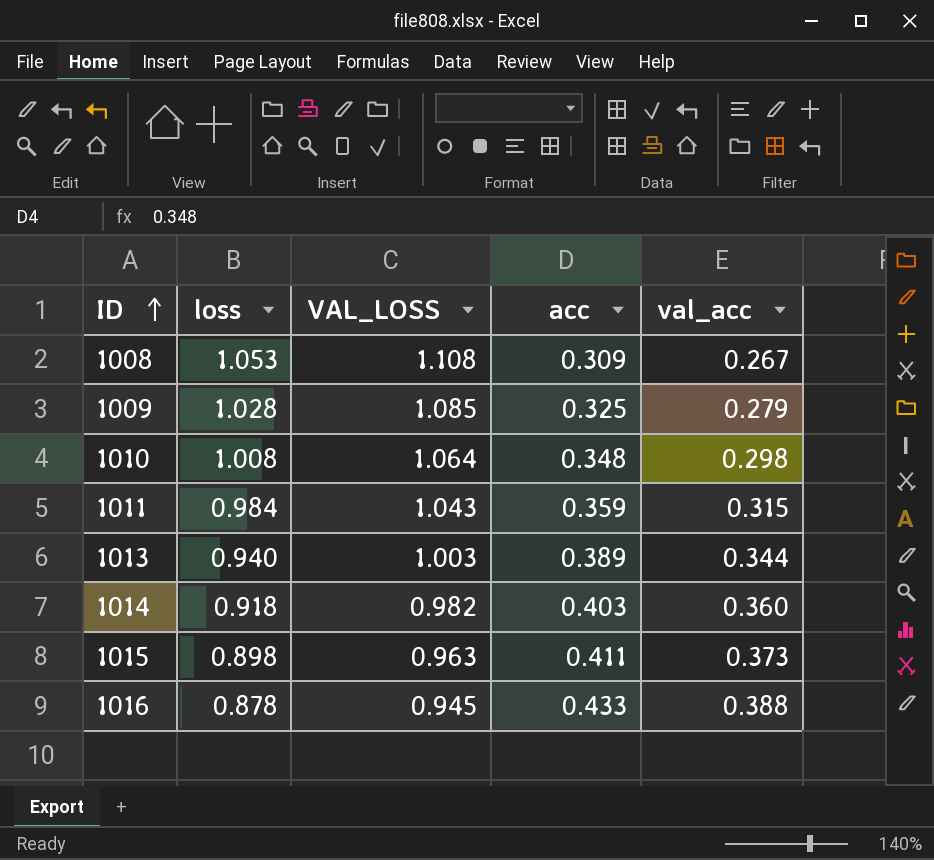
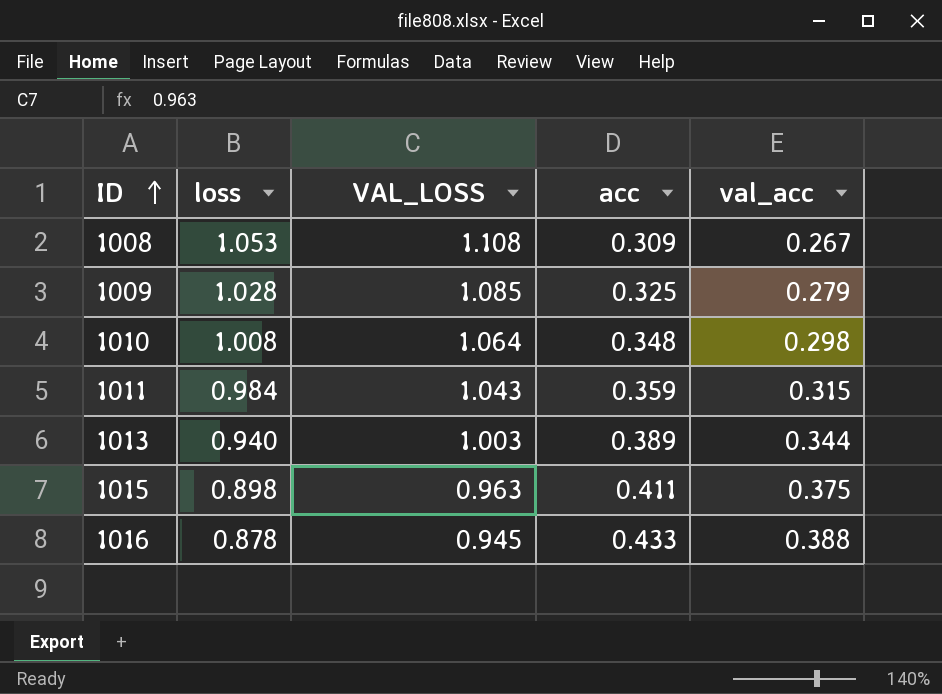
row 1014: 0.918 | 0.982 | 0.403 | 0.360 -> none
1015 | val_acc: 0.373 -> 0.375

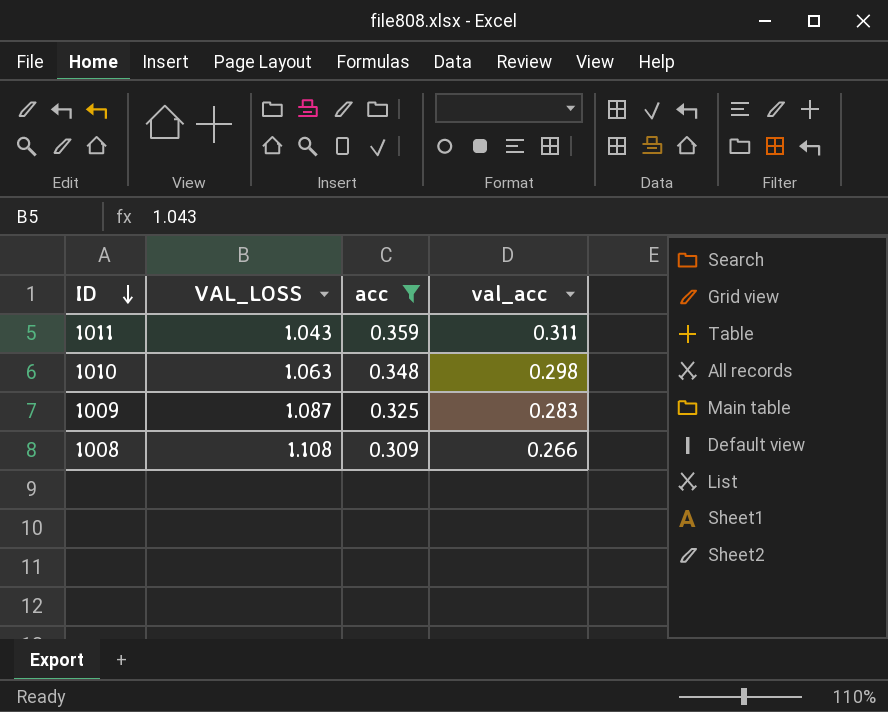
filter: none -> acc <= 0.359
row order: ID ascending -> ID descending
column loss | position: 2 -> none
1011 | val_acc: 0.315 -> 0.311
1010 | VAL_LOSS: 1.064 -> 1.063
1009 | VAL_LOSS: 1.085 -> 1.087
1009 | val_acc: 0.279 -> 0.283
1008 | val_acc: 0.267 -> 0.266

